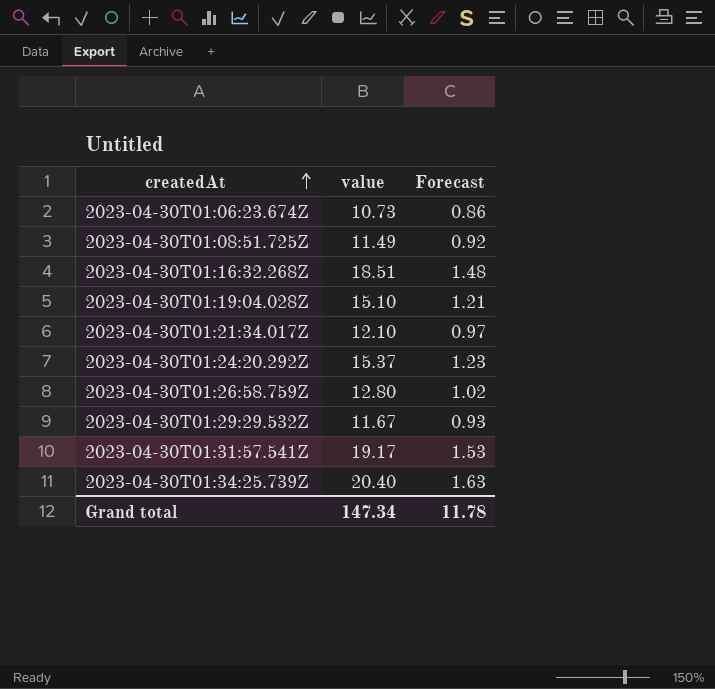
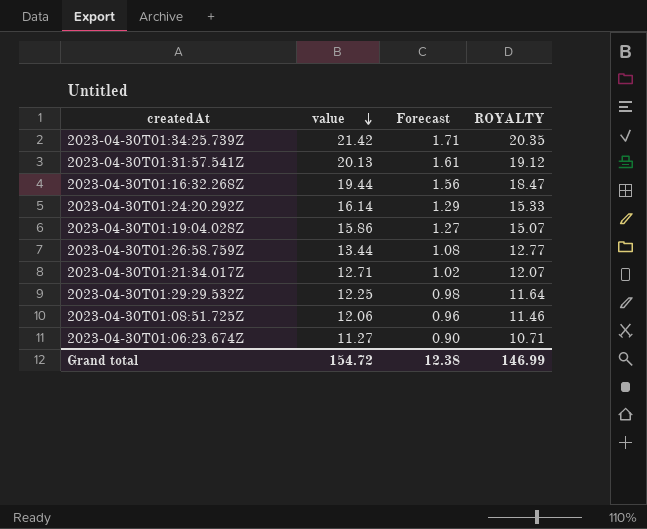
row order: createdAt ascending -> value descending
column ROYALTY | formula: none -> [value] * 0.95
2023-04-30T01:34:25.739Z | value: 20.40 -> 21.42
2023-04-30T01:34:25.739Z | Forecast: 1.63 -> 1.71
2023-04-30T01:31:57.541Z | value: 19.17 -> 20.13
2023-04-30T01:31:57.541Z | Forecast: 1.53 -> 1.61
2023-04-30T01:16:32.268Z | value: 18.51 -> 19.44
2023-04-30T01:16:32.268Z | Forecast: 1.48 -> 1.56
2023-04-30T01:24:20.292Z | value: 15.37 -> 16.14
2023-04-30T01:24:20.292Z | Forecast: 1.23 -> 1.29
2023-04-30T01:19:04.028Z | value: 15.10 -> 15.86
2023-04-30T01:19:04.028Z | Forecast: 1.21 -> 1.27
2023-04-30T01:26:58.759Z | value: 12.80 -> 13.44
2023-04-30T01:26:58.759Z | Forecast: 1.02 -> 1.08
2023-04-30T01:21:34.017Z | value: 12.10 -> 12.71
2023-04-30T01:21:34.017Z | Forecast: 0.97 -> 1.02
2023-04-30T01:29:29.532Z | value: 11.67 -> 12.25
2023-04-30T01:29:29.532Z | Forecast: 0.93 -> 0.98
2023-04-30T01:08:51.725Z | value: 11.49 -> 12.06
2023-04-30T01:08:51.725Z | Forecast: 0.92 -> 0.96
2023-04-30T01:06:23.674Z | value: 10.73 -> 11.27
2023-04-30T01:06:23.674Z | Forecast: 0.86 -> 0.90
Grand total | value: 147.34 -> 154.72
Grand total | Forecast: 11.78 -> 12.38

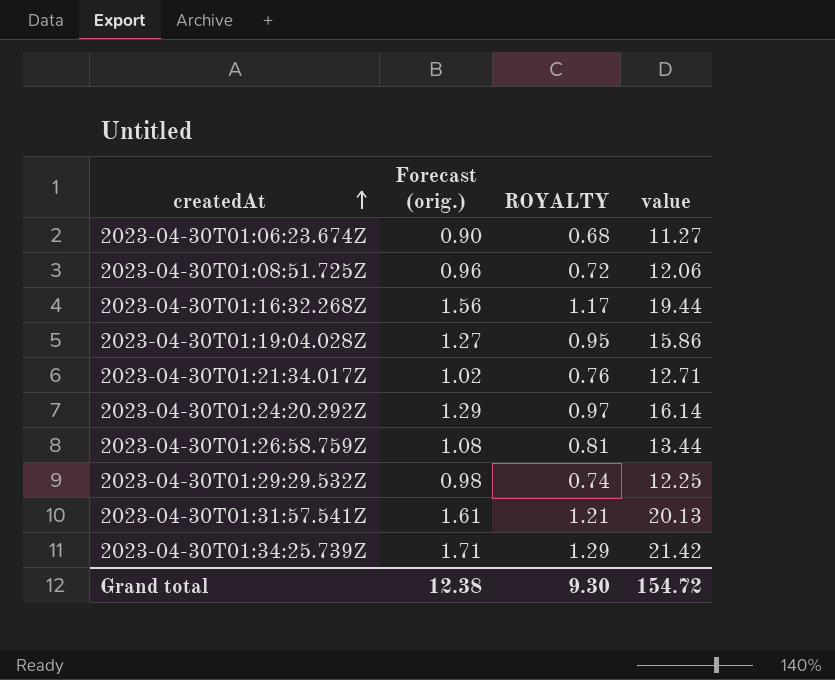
row order: value descending -> createdAt ascending
column name: Forecast -> Forecast (orig.)
column ROYALTY | formula: [value] * 0.95 -> [value] * 0.06
column value | position: 2 -> 4
Grand total | ROYALTY: 146.99 -> 9.30

